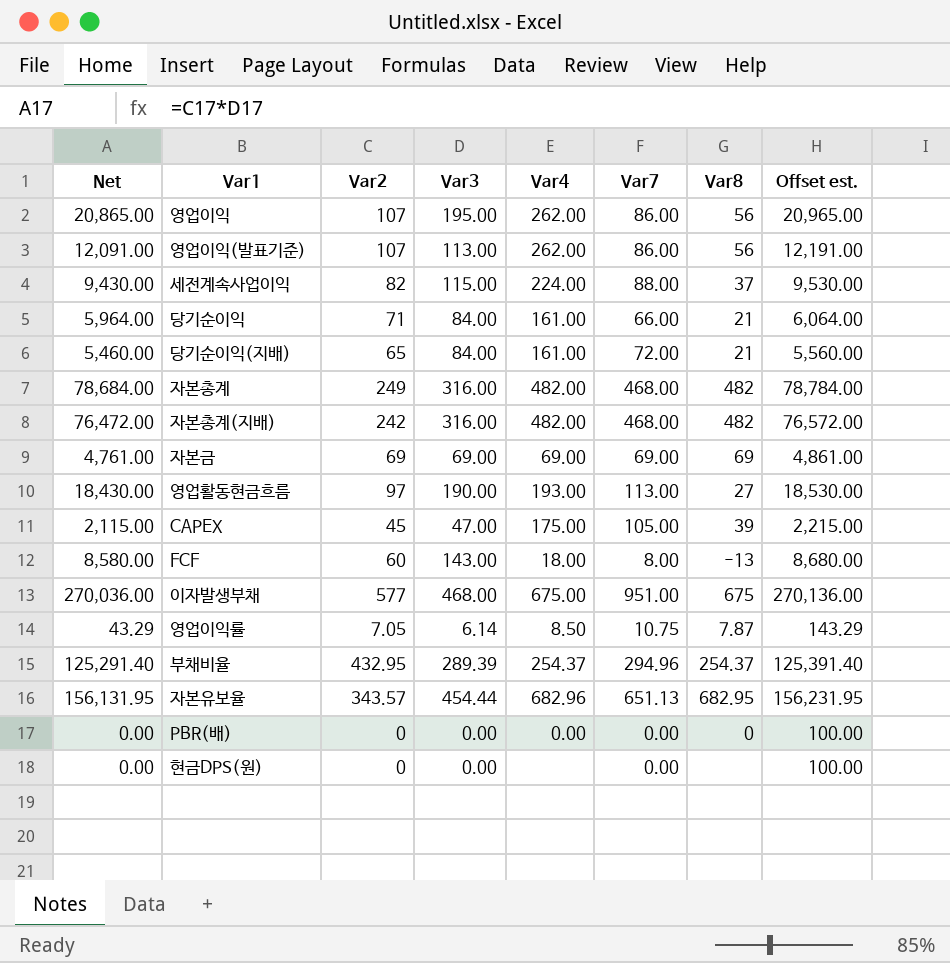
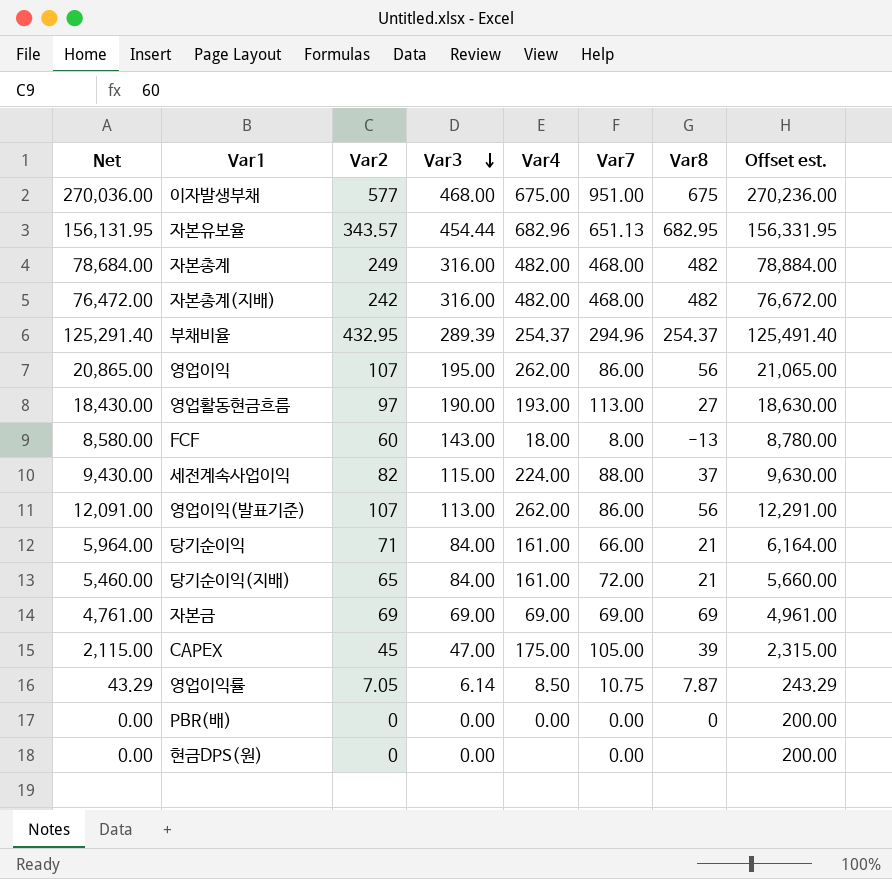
row order: none -> Var3 descending
column Offset est. | formula: [Net] + 100 -> [Net] + 200

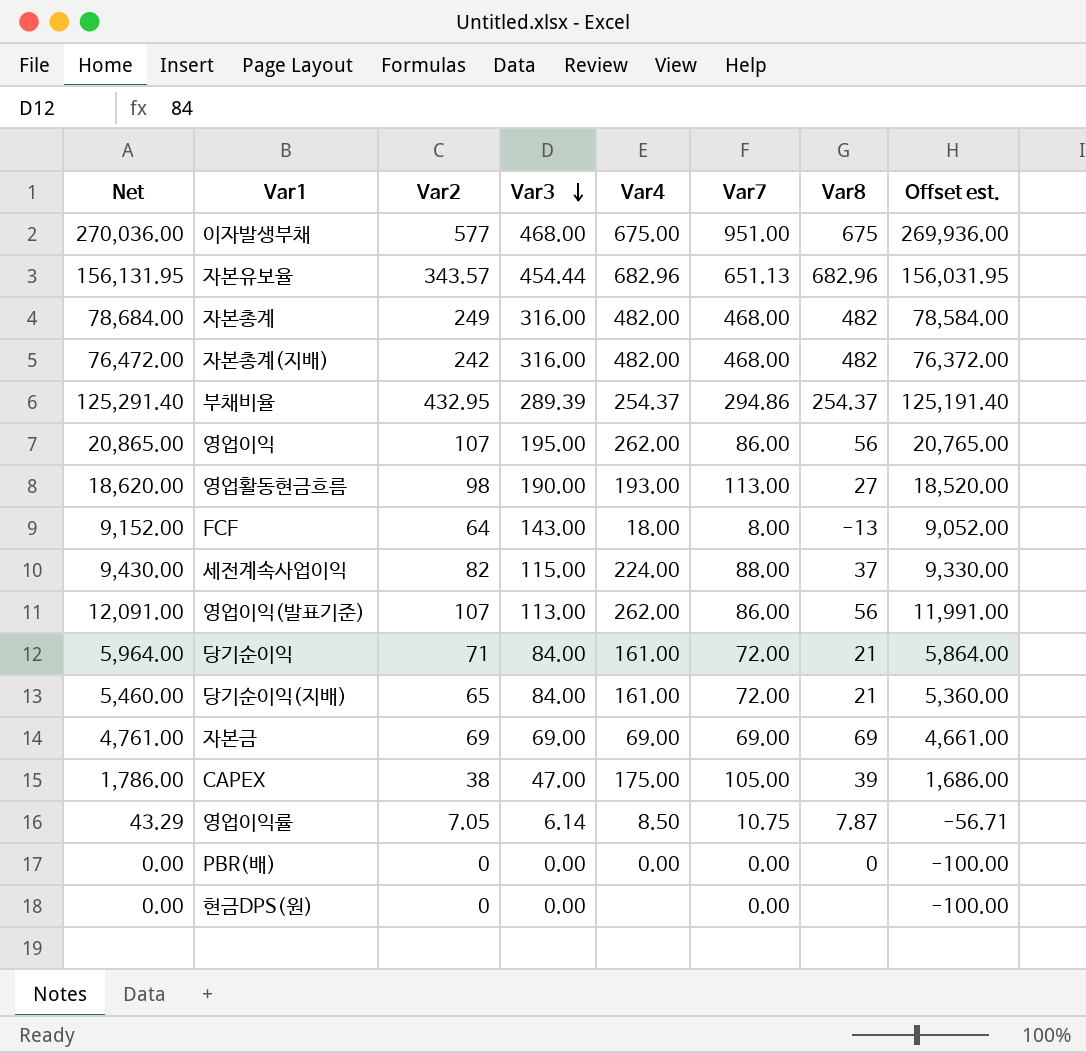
column Offset est. | formula: [Net] + 200 -> [Net] - 100
자본유보율 | Var8: 682.95 -> 682.96
부채비율 | Var7: 294.96 -> 294.86
영업활동현금흐름 | Net: 18,430.00 -> 18,620.00
영업활동현금흐름 | Var2: 97 -> 98
FCF | Net: 8,580.00 -> 9,152.00
FCF | Var2: 60 -> 64
당기순이익 | Var7: 66.00 -> 72.00
CAPEX | Net: 2,115.00 -> 1,786.00
CAPEX | Var2: 45 -> 38

